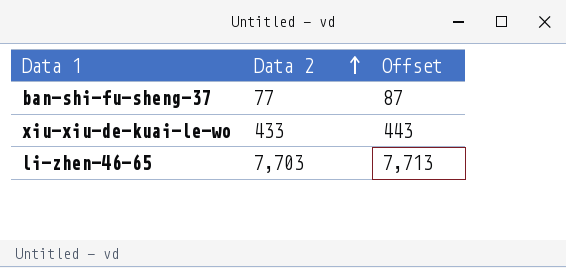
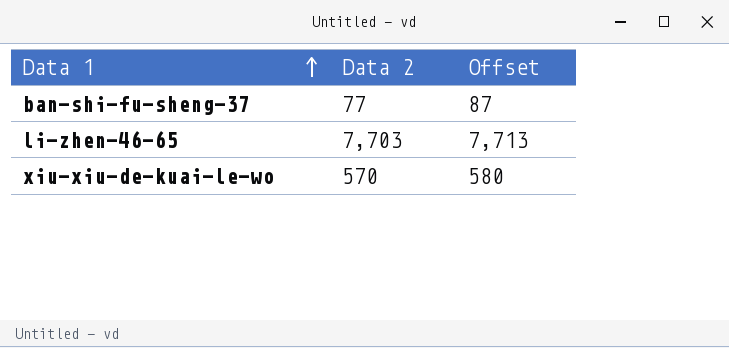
row order: Data 2 ascending -> Data 1 ascending
xiu-xiu-de-kuai-le-wo | Data 2: 433 -> 570
xiu-xiu-de-kuai-le-wo | Offset: 443 -> 580

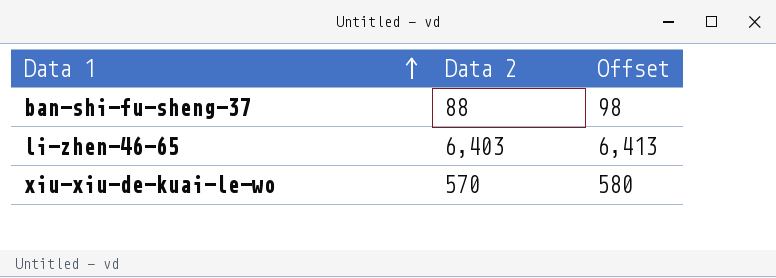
ban-shi-fu-sheng-37 | Data 2: 77 -> 88
ban-shi-fu-sheng-37 | Offset: 87 -> 98
li-zhen-46-65 | Data 2: 7,703 -> 6,403
li-zhen-46-65 | Offset: 7,713 -> 6,413

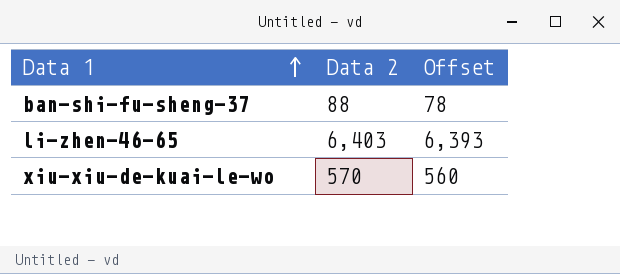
column Offset | formula: [Data 2] + 10 -> [Data 2] - 10

